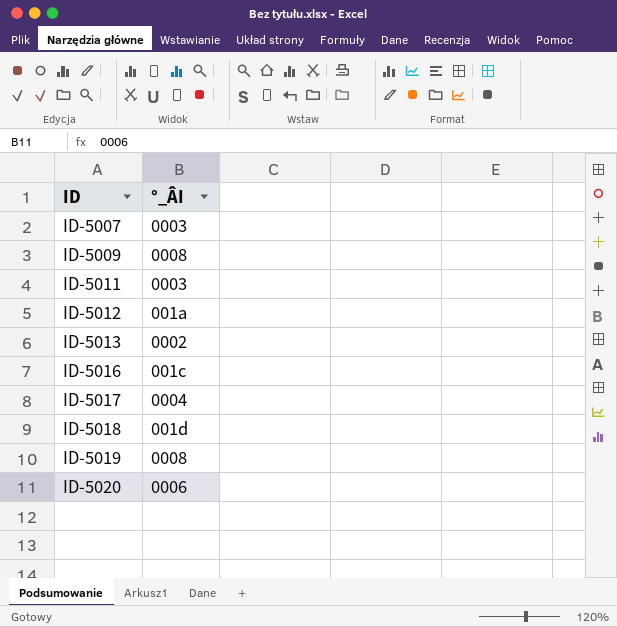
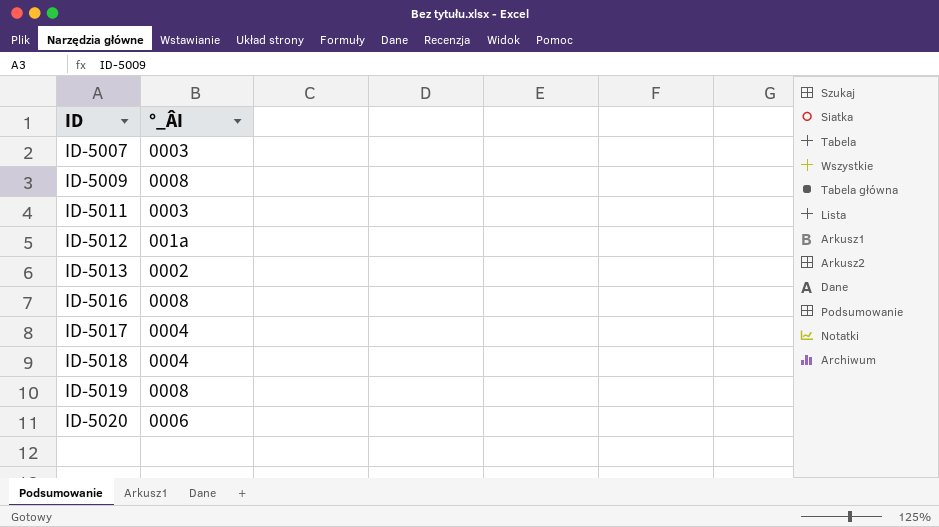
ID-5016 | °_ÂI: 001c -> 0008
ID-5018 | °_ÂI: 001d -> 0004

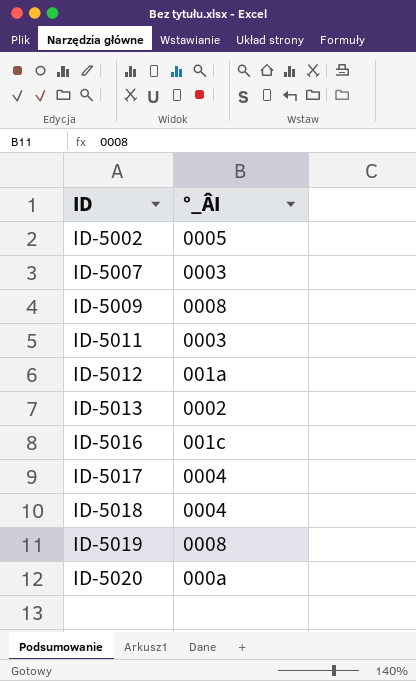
row ID-5002: none -> 0005
ID-5016 | °_ÂI: 0008 -> 001c
ID-5020 | °_ÂI: 0006 -> 000a

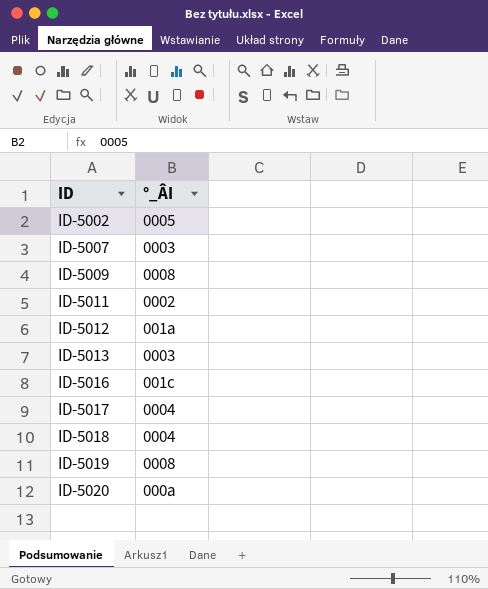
ID-5011 | °_ÂI: 0003 -> 0002
ID-5013 | °_ÂI: 0002 -> 0003

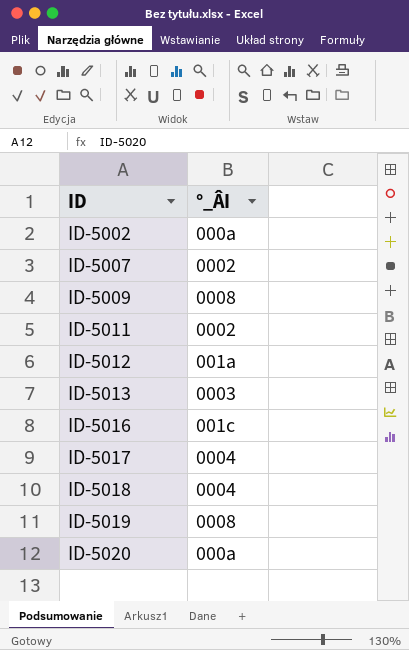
ID-5002 | °_ÂI: 0005 -> 000a
ID-5007 | °_ÂI: 0003 -> 0002

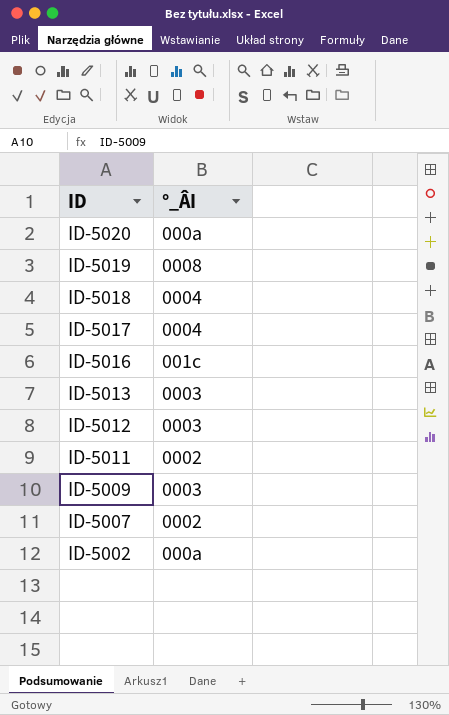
row order: ID ascending -> ID descending
ID-5012 | °_ÂI: 001a -> 0003
ID-5009 | °_ÂI: 0008 -> 0003

